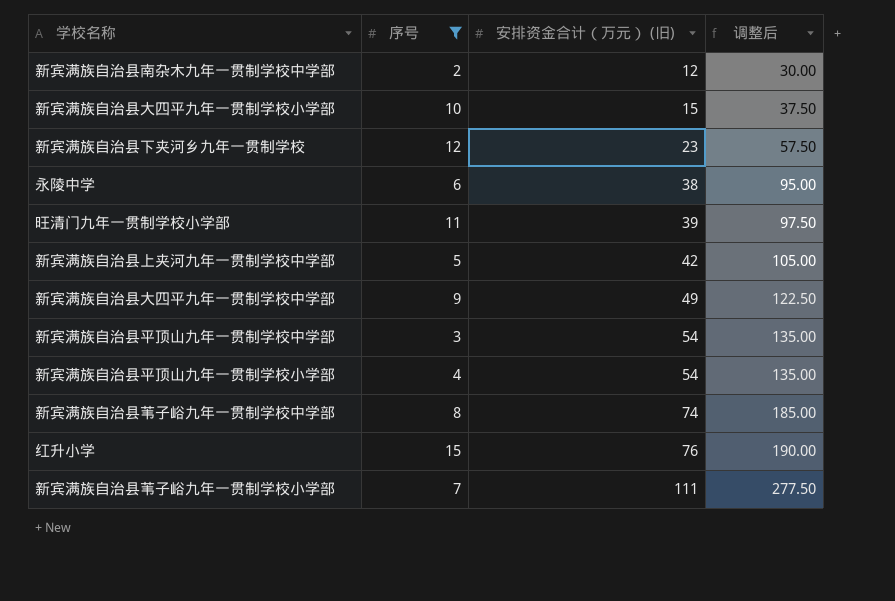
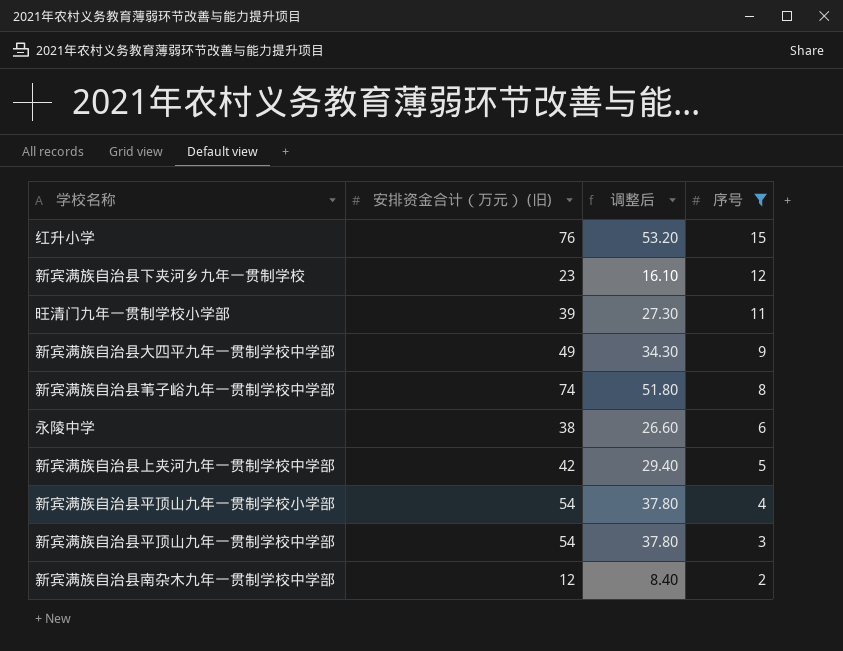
row order: 安排资金合计（万元） (旧) ascending -> 序号 descending
column 调整后 | formula: [安排资金合计（万元） (旧)] * 2.5 -> [安排资金合计（万元） (旧)] * 0.7
column 序号 | position: 2 -> 4
row 新宾满族自治县大四平九年一贯制学校小学部: 10 | 15 | 37.50 -> none
row 新宾满族自治县苇子峪九年一贯制学校小学部: 7 | 111 | 277.50 -> none

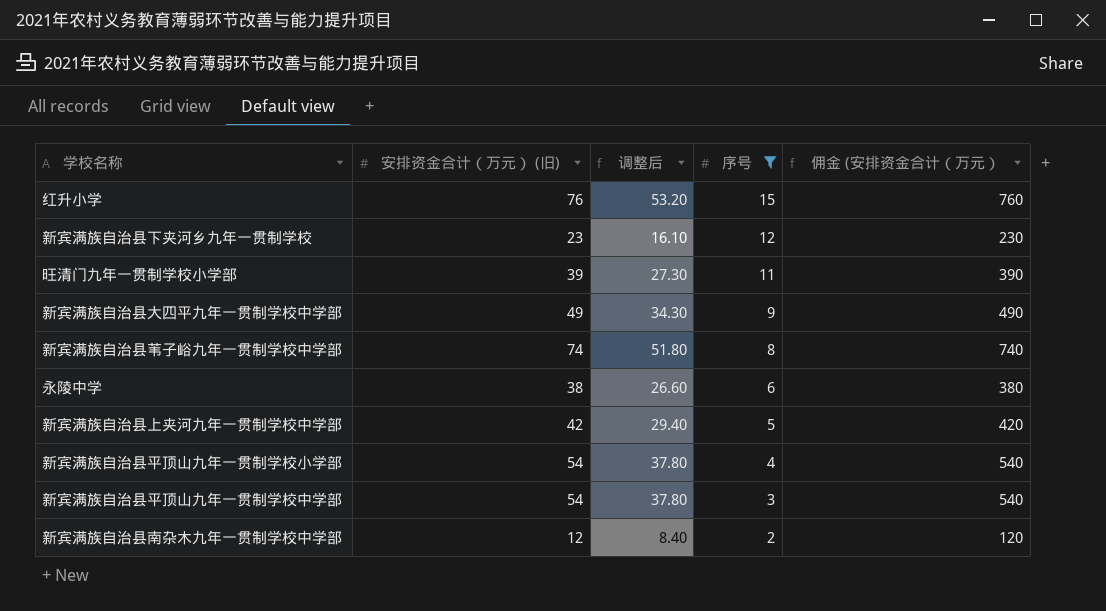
column 佣金 (安排资金合计（万元） | formula: none -> [安排资金合计（万元） (旧)] * 10

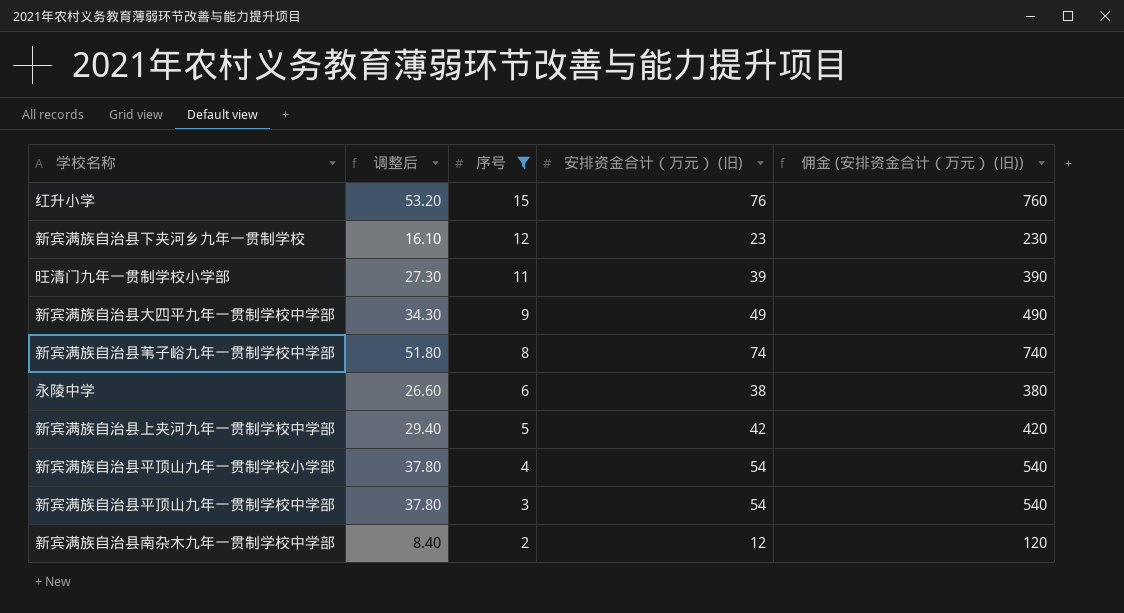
column 安排资金合计（万元） (旧) | position: 2 -> 4
column name: 佣金 (安排资金合计（万元） -> 佣金 (安排资金合计（万元） (旧))

